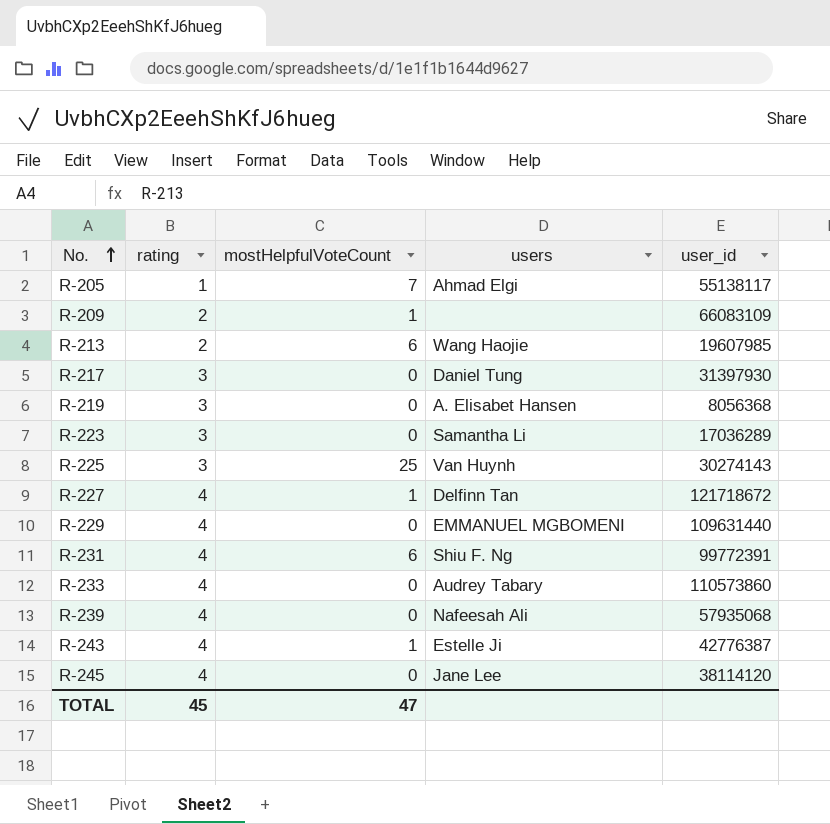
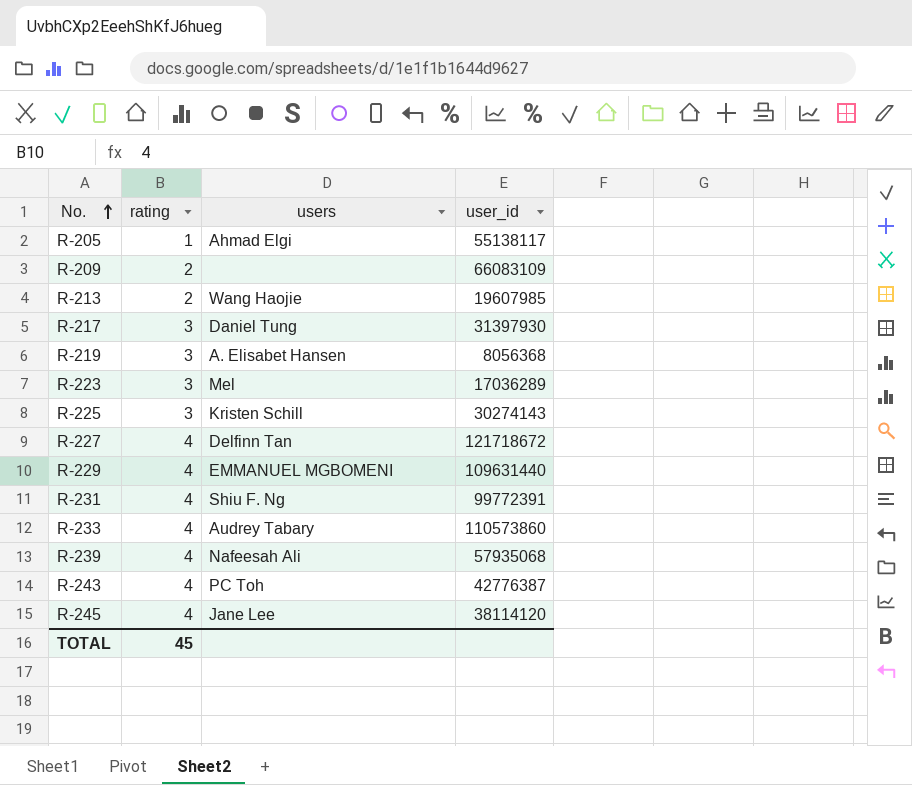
column mostHelpfulVoteCount | position: 3 -> none
R-223 | users: Samantha Li -> Mel
R-225 | users: Van Huynh -> Kristen Schill
R-243 | users: Estelle Ji -> PC Toh

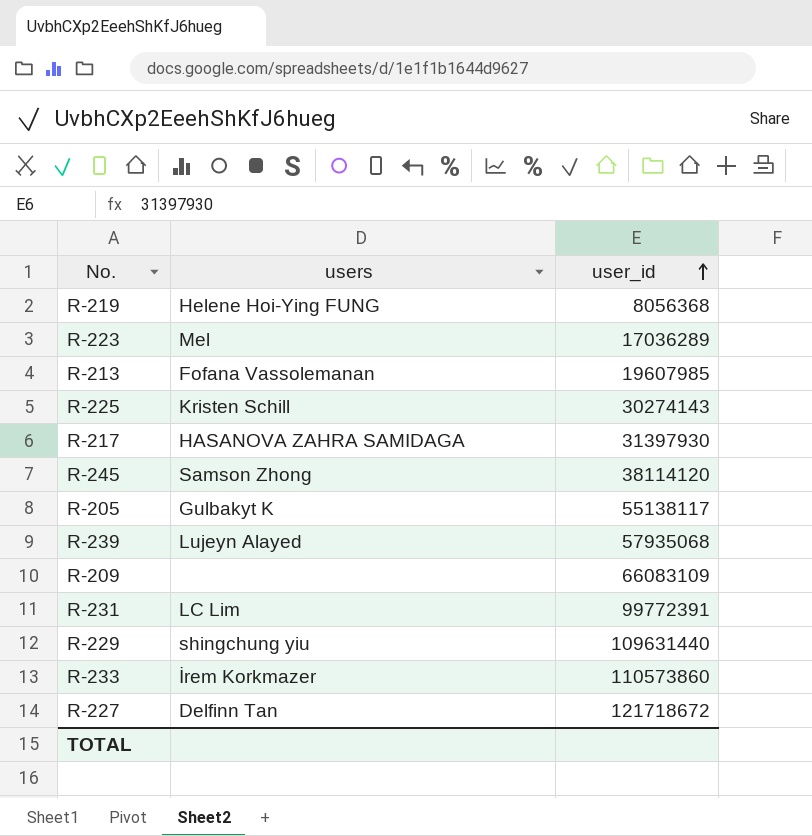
row order: No. ascending -> user_id ascending
column rating | position: 2 -> none
row R-243: 4 | PC Toh | 42776387 -> none
R-219 | users: A. Elisabet Hansen -> Helene Hoi-Ying FUNG
R-213 | users: Wang Haojie -> Fofana Vassolemanan
R-217 | users: Daniel Tung -> HASANOVA ZAHRA SAMIDAGA
R-245 | users: Jane Lee -> Samson Zhong
R-205 | users: Ahmad Elgi -> Gulbakyt K
R-239 | users: Nafeesah Ali -> Lujeyn Alayed
R-231 | users: Shiu F. Ng -> LC Lim
R-229 | users: EMMANUEL MGBOMENI -> shingchung yiu
R-233 | users: Audrey Tabary -> İrem Korkmazer

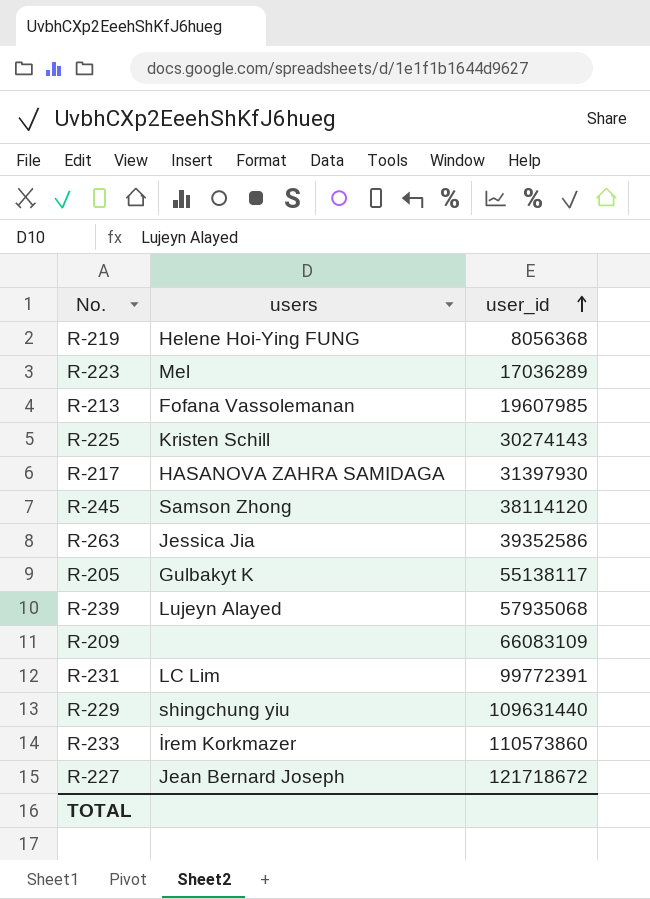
row R-263: none -> Jessica Jia | 39352586
R-227 | users: Delfinn Tan -> Jean Bernard Joseph

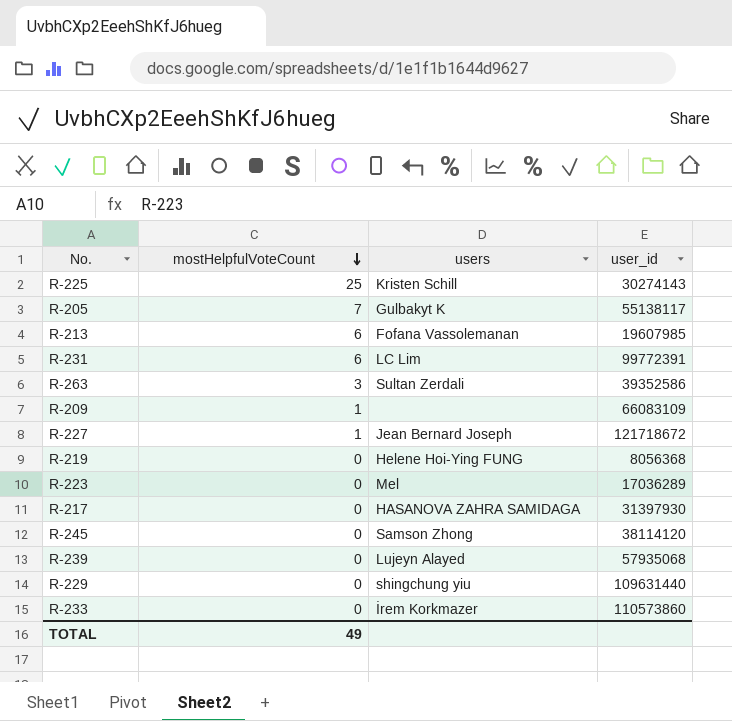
row order: user_id ascending -> mostHelpfulVoteCount descending
column mostHelpfulVoteCount | position: none -> 2
R-263 | users: Jessica Jia -> Sultan Zerdali

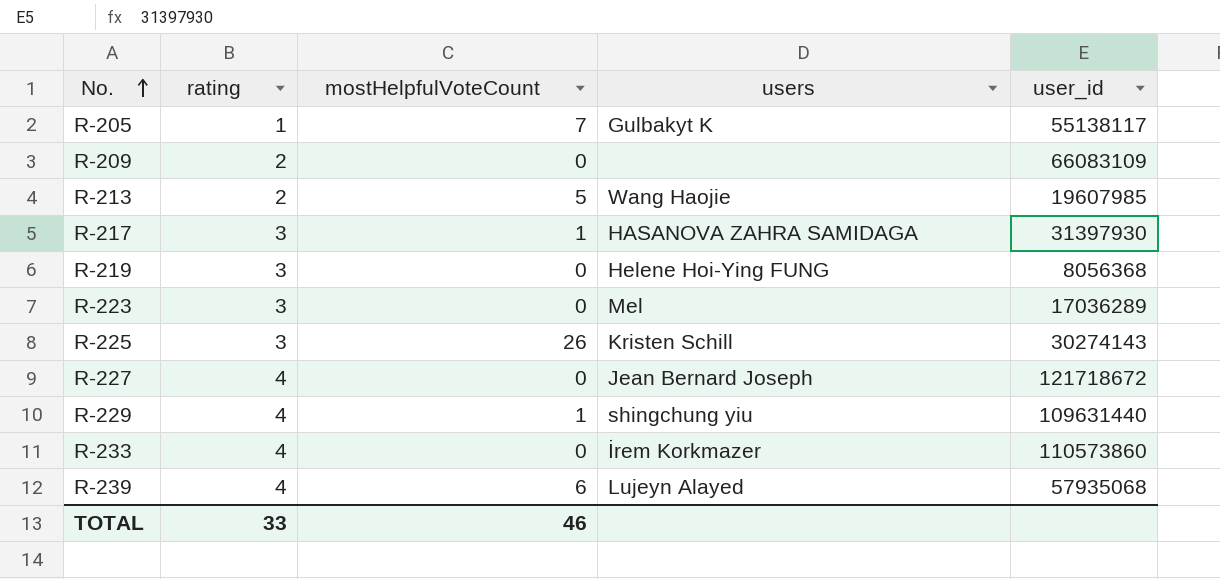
row order: mostHelpfulVoteCount descending -> No. ascending
column rating | position: none -> 2
row R-231: 6 | LC Lim | 99772391 -> none
row R-263: 3 | Sultan Zerdali | 39352586 -> none
row R-245: 0 | Samson Zhong | 38114120 -> none
R-209 | mostHelpfulVoteCount: 1 -> 0
R-213 | mostHelpfulVoteCount: 6 -> 5
R-213 | users: Fofana Vassolemanan -> Wang Haojie
R-217 | mostHelpfulVoteCount: 0 -> 1
R-225 | mostHelpfulVoteCount: 25 -> 26
R-227 | mostHelpfulVoteCount: 1 -> 0
R-229 | mostHelpfulVoteCount: 0 -> 1
R-239 | mostHelpfulVoteCount: 0 -> 6
TOTAL | mostHelpfulVoteCount: 49 -> 46

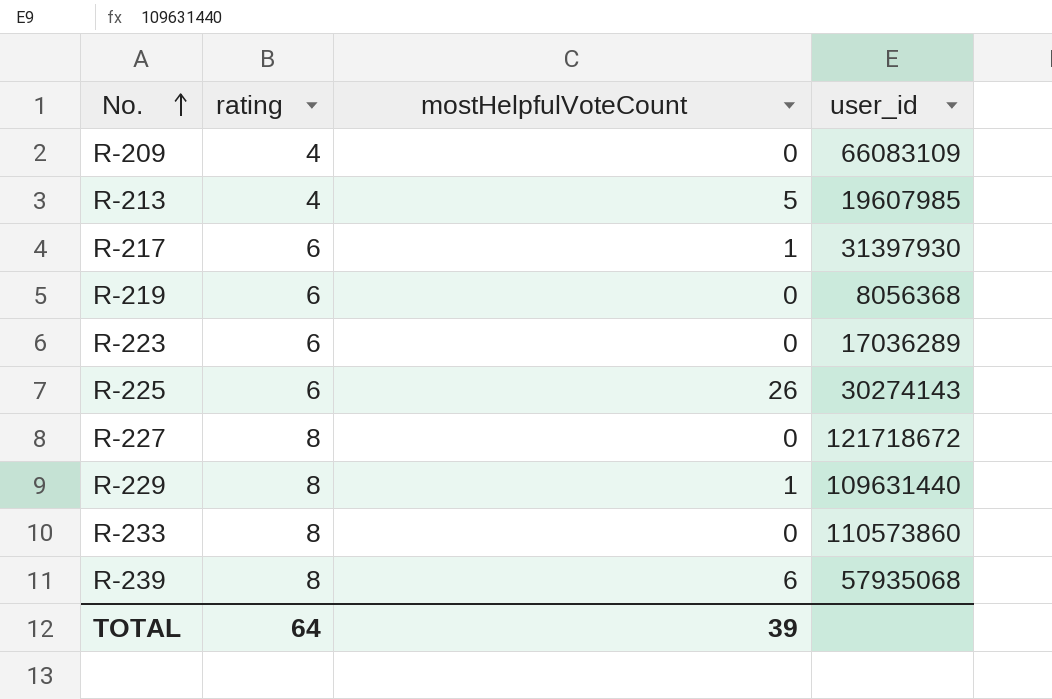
column users | position: 4 -> none
row R-205: 1 | 7 | Gulbakyt K | 55138117 -> none
R-209 | rating: 2 -> 4
R-213 | rating: 2 -> 4
R-217 | rating: 3 -> 6
R-219 | rating: 3 -> 6
R-223 | rating: 3 -> 6
R-225 | rating: 3 -> 6
R-227 | rating: 4 -> 8
R-229 | rating: 4 -> 8
R-233 | rating: 4 -> 8
R-239 | rating: 4 -> 8
TOTAL | rating: 33 -> 64
TOTAL | mostHelpfulVoteCount: 46 -> 39

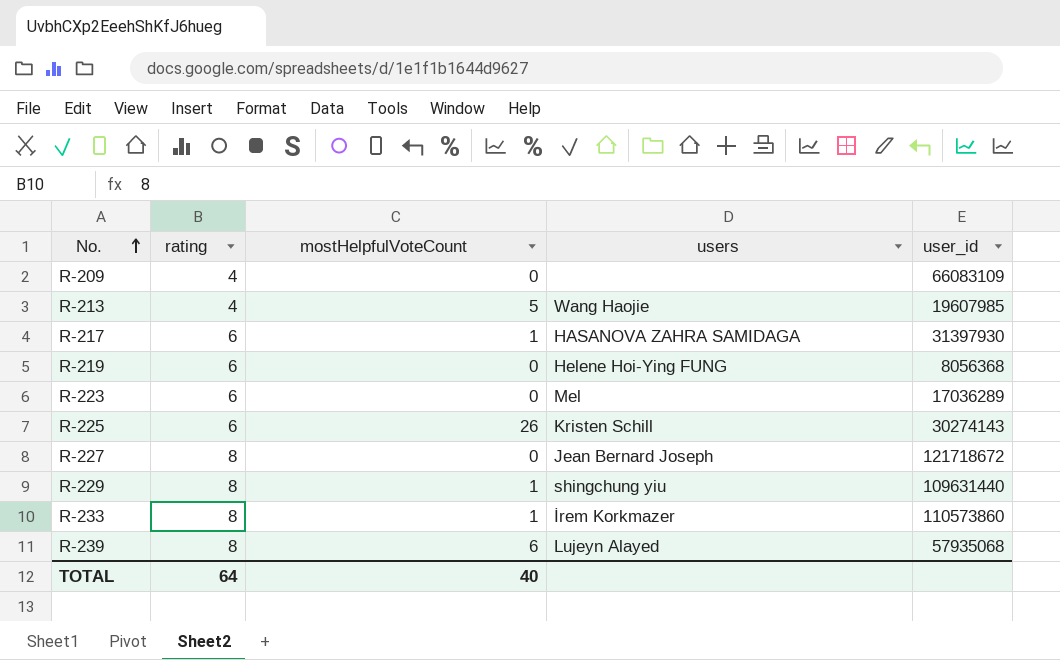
column users | position: none -> 4
R-233 | mostHelpfulVoteCount: 0 -> 1
TOTAL | mostHelpfulVoteCount: 39 -> 40

